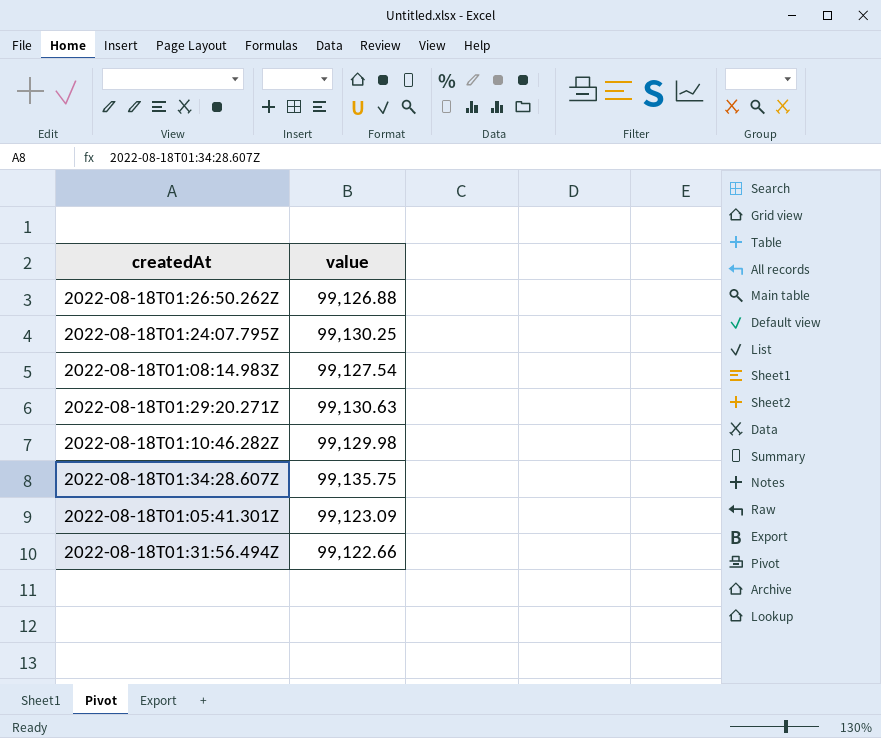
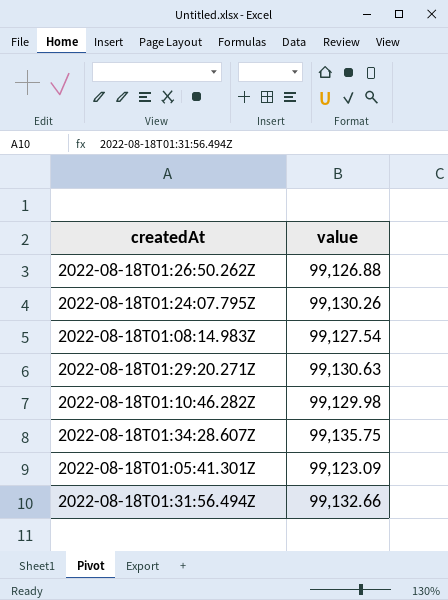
2022-08-18T01:24:07.795Z | value: 99,130.25 -> 99,130.26
2022-08-18T01:31:56.494Z | value: 99,122.66 -> 99,132.66

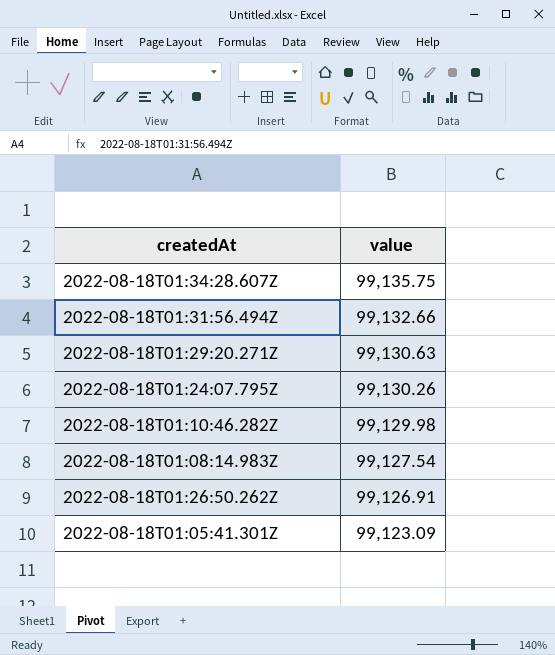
row order: none -> value descending
2022-08-18T01:26:50.262Z | value: 99,126.88 -> 99,126.91

